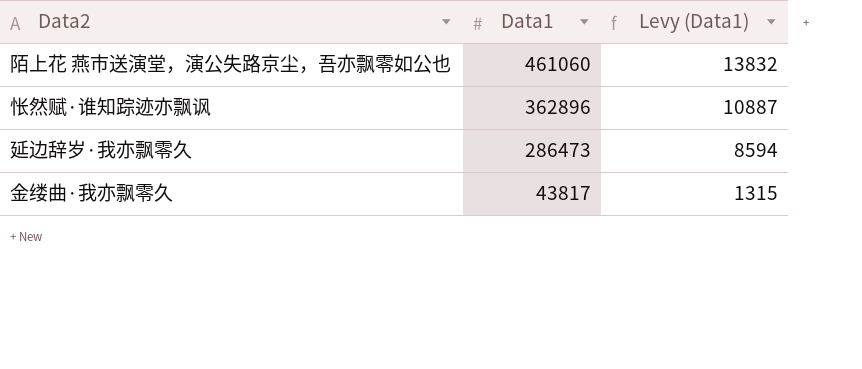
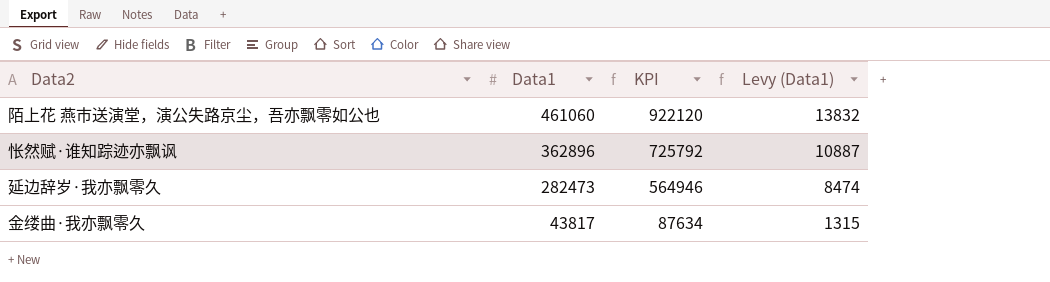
column KPI | formula: none -> [Data1] * 2
延边辞岁·我亦飘零久 | Data1: 286473 -> 282473
延边辞岁·我亦飘零久 | Levy (Data1): 8594 -> 8474

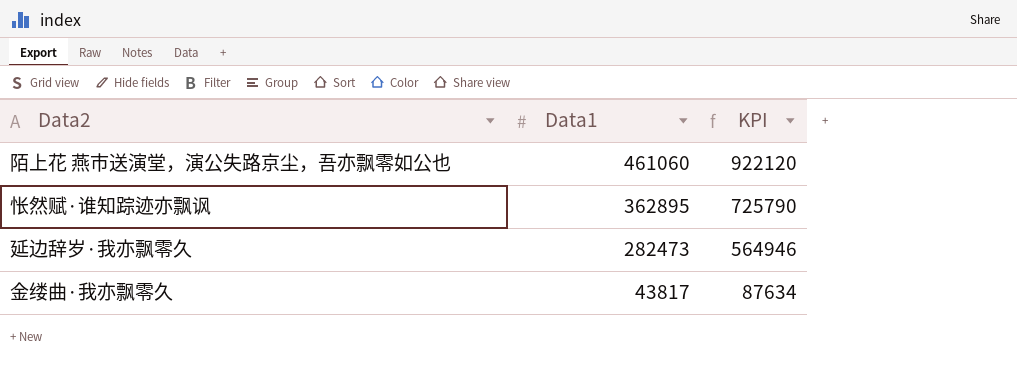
column Levy (Data1) | formula: [Data1] * 0.03 -> none
怅然赋·谁知踪迹亦飘讽 | Data1: 362896 -> 362895
怅然赋·谁知踪迹亦飘讽 | KPI: 725792 -> 725790

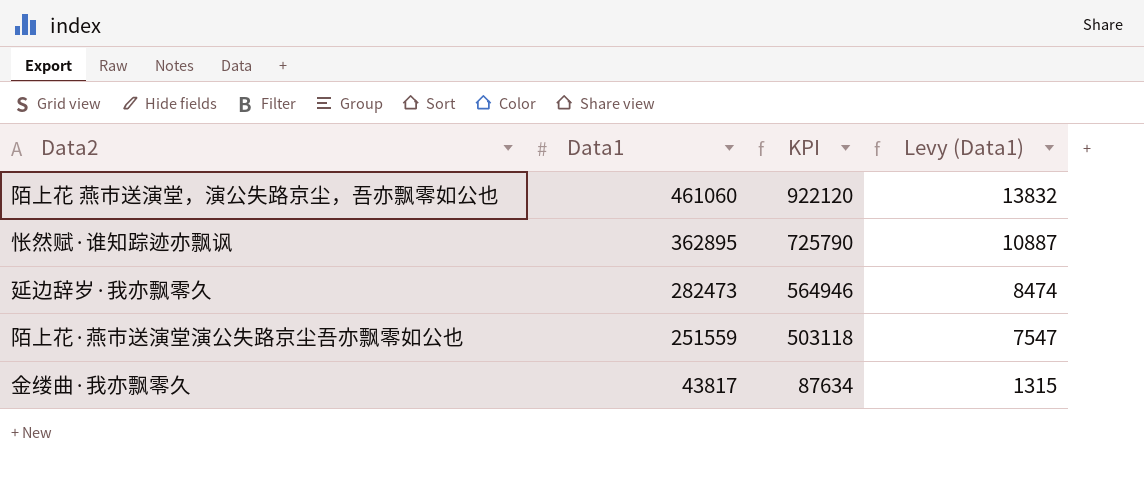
column Levy (Data1) | formula: none -> [Data1] * 0.03
row 陌上花·燕市送演堂演公失路京尘吾亦飘零如公也: none -> 251559 | 503118 | 7547

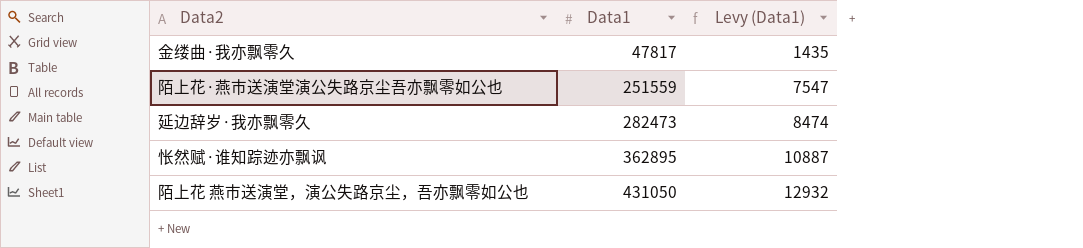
row order: Data1 descending -> Data1 ascending
column KPI | formula: [Data1] * 2 -> none
金缕曲·我亦飘零久 | Data1: 43817 -> 47817
金缕曲·我亦飘零久 | Levy (Data1): 1315 -> 1435
陌上花 燕市送演堂，演公失路京尘，吾亦飘零如公也 | Data1: 461060 -> 431050
陌上花 燕市送演堂，演公失路京尘，吾亦飘零如公也 | Levy (Data1): 13832 -> 12932

